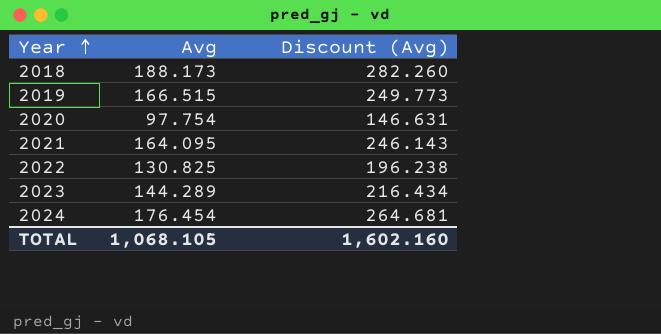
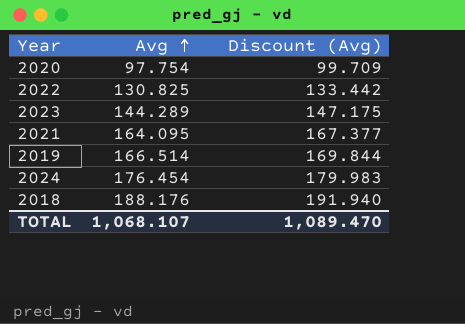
row order: Year ascending -> Avg ascending
column Discount (Avg) | formula: [Avg] * 1.5 -> [Avg] * 1.02
2019 | Avg: 166.515 -> 166.514
2018 | Avg: 188.173 -> 188.176
TOTAL | Avg: 1,068.105 -> 1,068.107
TOTAL | Discount (Avg): 1,602.160 -> 1,089.470

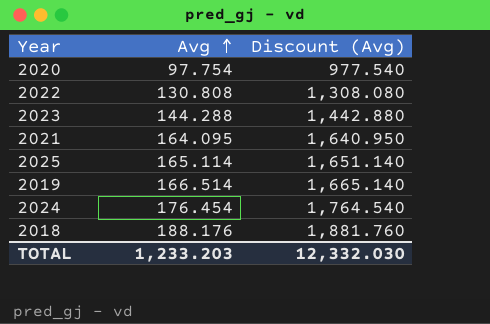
column Discount (Avg) | formula: [Avg] * 1.02 -> [Avg] * 10
2022 | Avg: 130.825 -> 130.808
2023 | Avg: 144.289 -> 144.288
row 2025: none -> 165.114 | 1,651.140
TOTAL | Avg: 1,068.107 -> 1,233.203
TOTAL | Discount (Avg): 1,089.470 -> 12,332.030

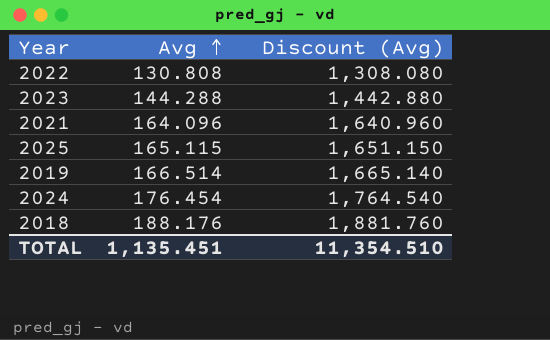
row 2020: 97.754 | 977.540 -> none
2021 | Avg: 164.095 -> 164.096
2021 | Discount (Avg): 1,640.950 -> 1,640.960
2025 | Avg: 165.114 -> 165.115
2025 | Discount (Avg): 1,651.140 -> 1,651.150
TOTAL | Avg: 1,233.203 -> 1,135.451
TOTAL | Discount (Avg): 12,332.030 -> 11,354.510

